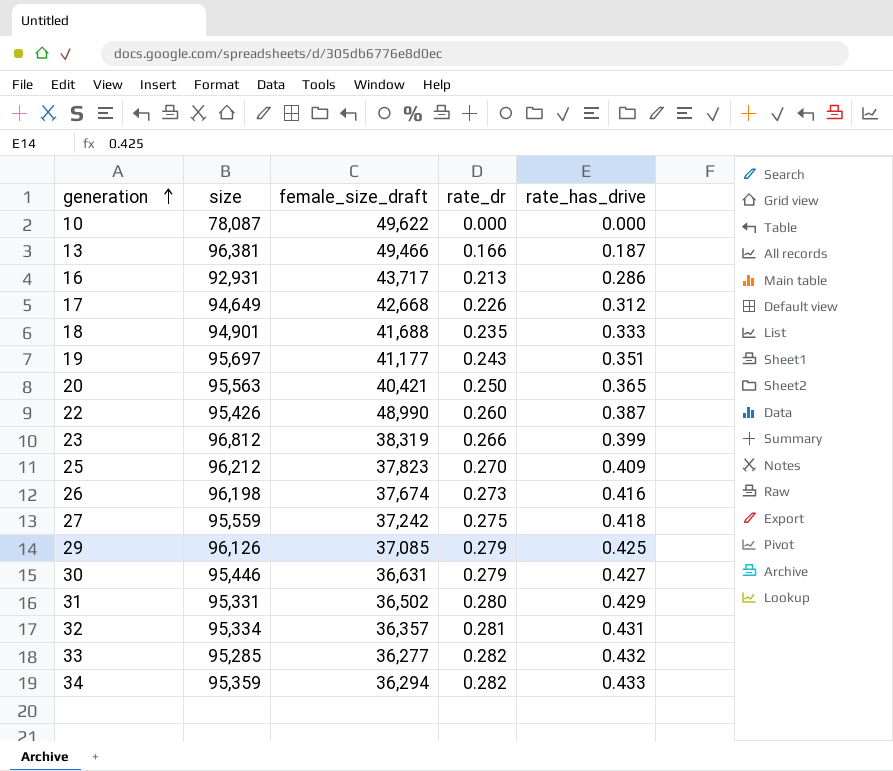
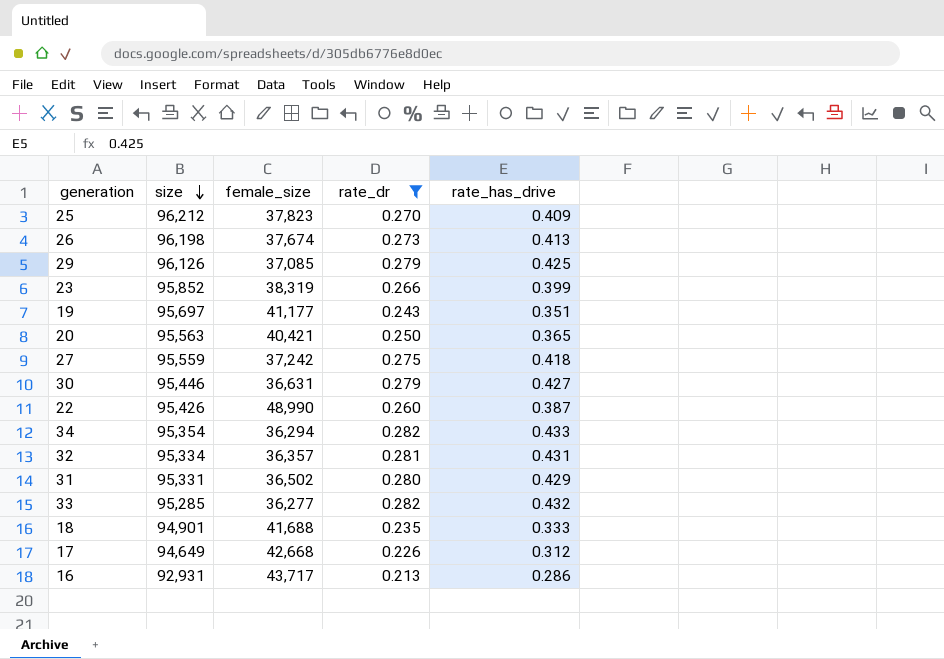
filter: none -> rate_dr >= 0.213
row order: generation ascending -> size descending
column name: female_size_draft -> female_size
26 | rate_has_drive: 0.416 -> 0.413
23 | size: 96,812 -> 95,852
34 | size: 95,359 -> 95,354

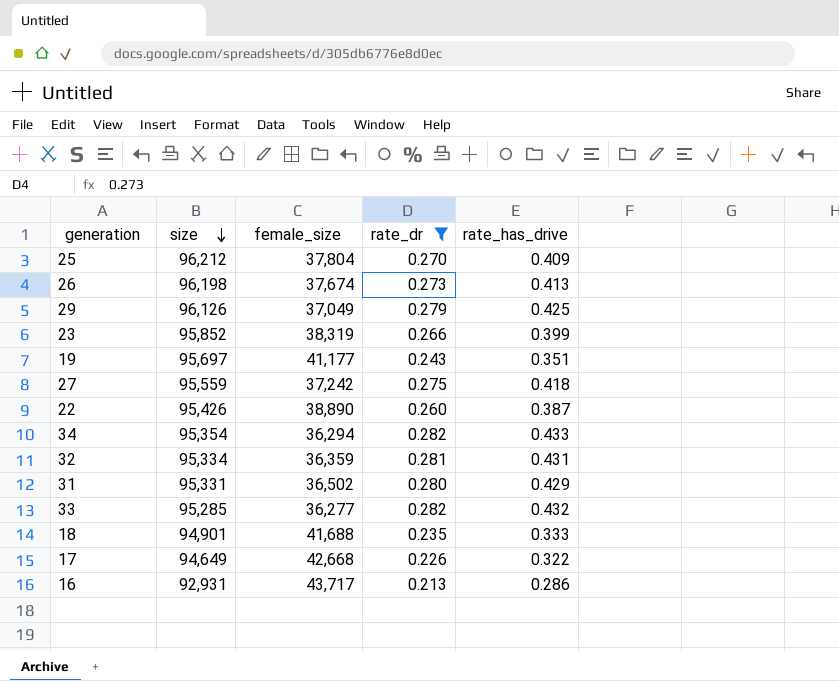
row 20: 95,563 | 40,421 | 0.250 | 0.365 -> none
row 30: 95,446 | 36,631 | 0.279 | 0.427 -> none
25 | female_size: 37,823 -> 37,804
29 | female_size: 37,085 -> 37,049
22 | female_size: 48,990 -> 38,890
32 | female_size: 36,357 -> 36,359
17 | rate_has_drive: 0.312 -> 0.322

